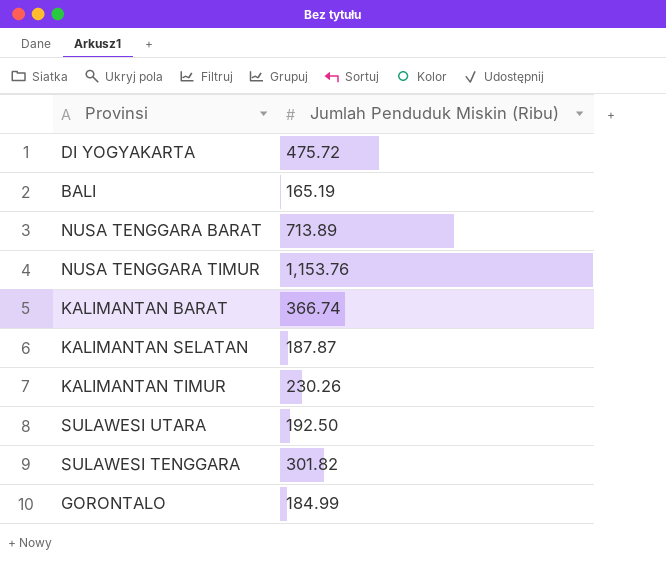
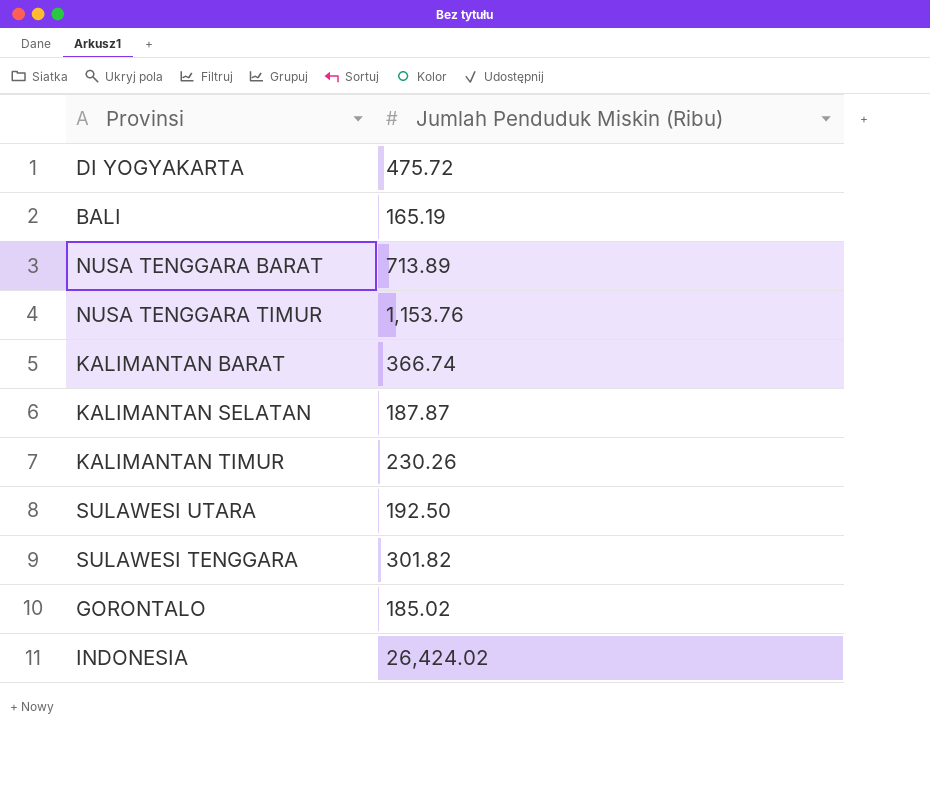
GORONTALO | Jumlah Penduduk Miskin (Ribu): 184.99 -> 185.02
row INDONESIA: none -> 26,424.02

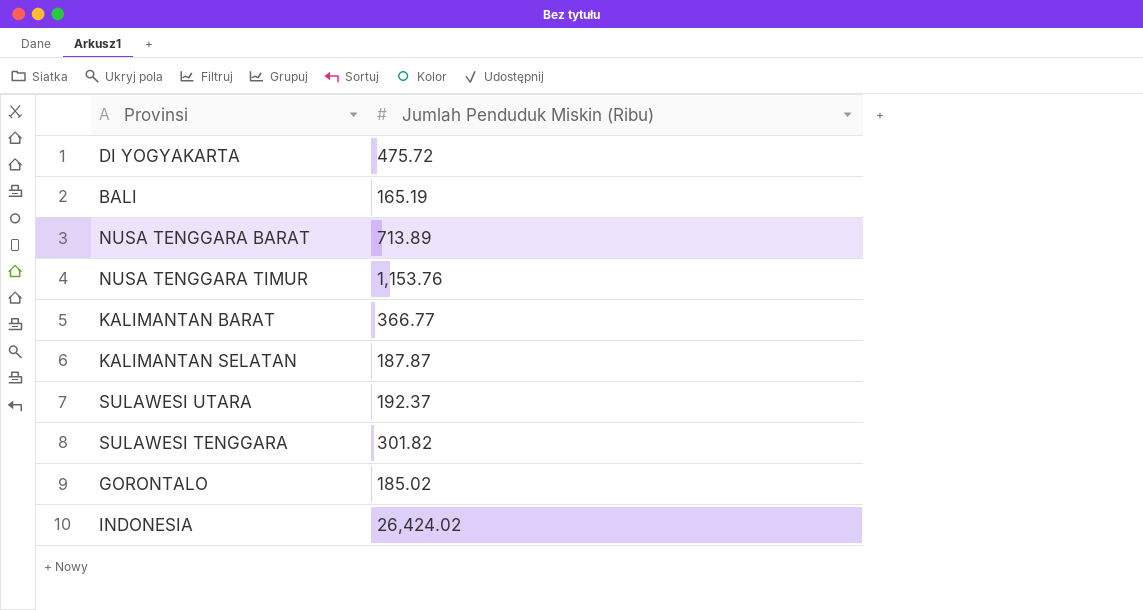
row KALIMANTAN TIMUR: 230.26 -> none
KALIMANTAN BARAT | Jumlah Penduduk Miskin (Ribu): 366.74 -> 366.77
SULAWESI UTARA | Jumlah Penduduk Miskin (Ribu): 192.50 -> 192.37

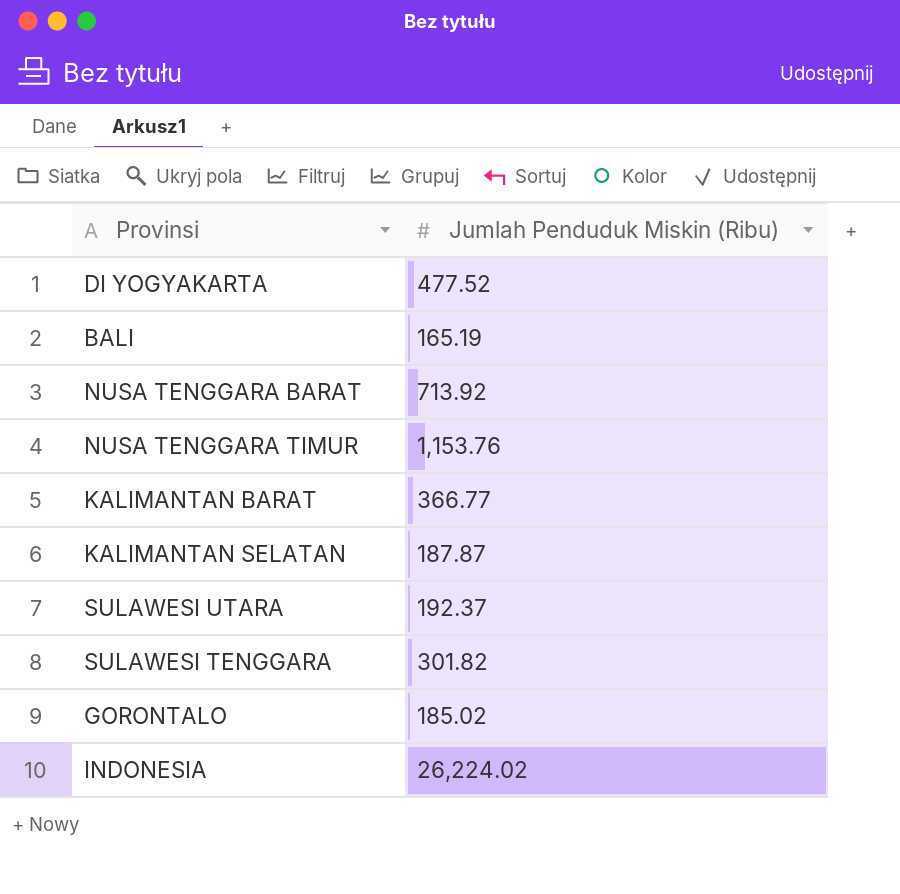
DI YOGYAKARTA | Jumlah Penduduk Miskin (Ribu): 475.72 -> 477.52
NUSA TENGGARA BARAT | Jumlah Penduduk Miskin (Ribu): 713.89 -> 713.92
INDONESIA | Jumlah Penduduk Miskin (Ribu): 26,424.02 -> 26,224.02

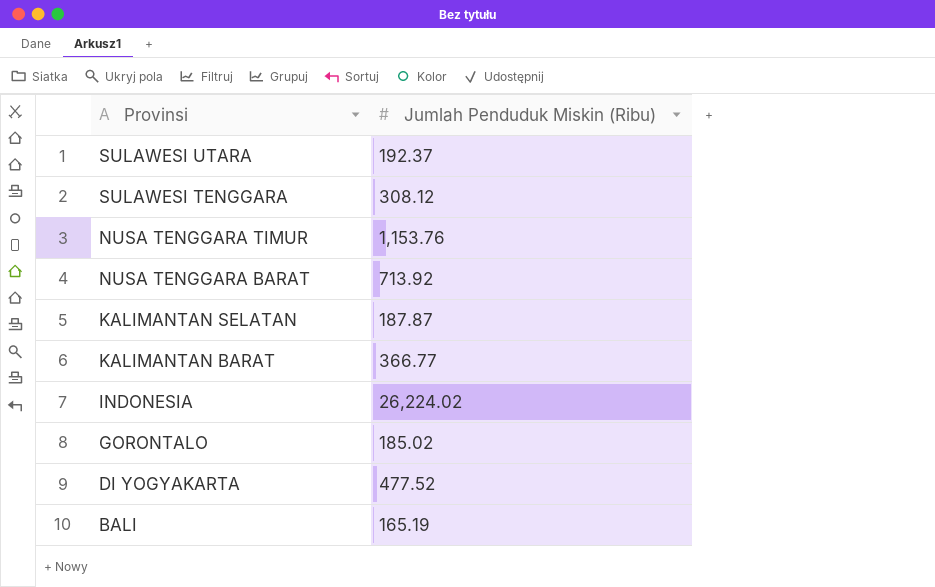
row order: none -> Provinsi descending
SULAWESI TENGGARA | Jumlah Penduduk Miskin (Ribu): 301.82 -> 308.12

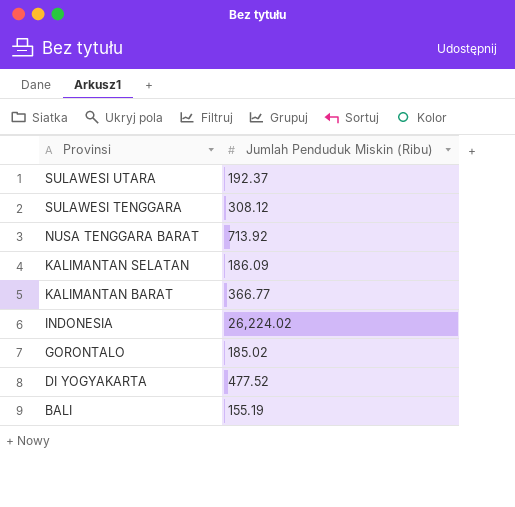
row NUSA TENGGARA TIMUR: 1,153.76 -> none
KALIMANTAN SELATAN | Jumlah Penduduk Miskin (Ribu): 187.87 -> 186.09
BALI | Jumlah Penduduk Miskin (Ribu): 165.19 -> 155.19

